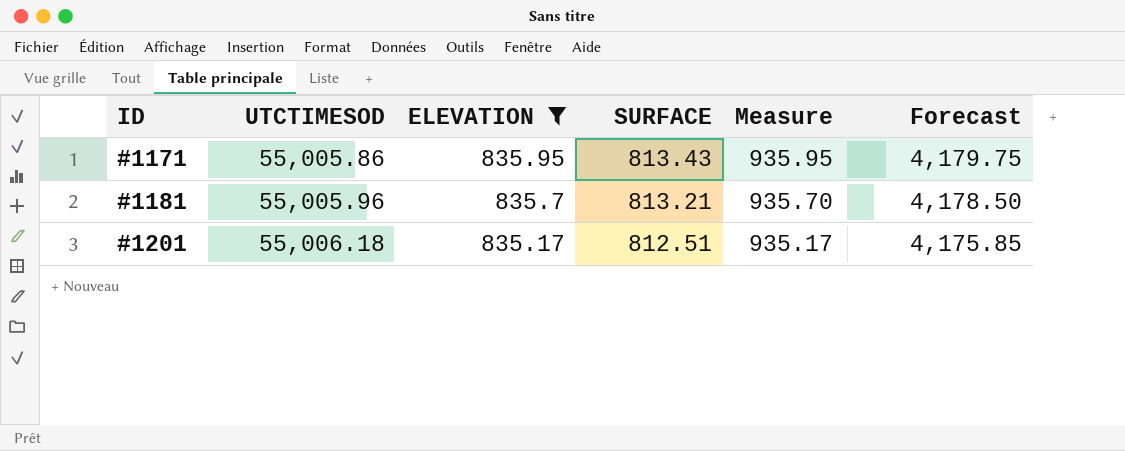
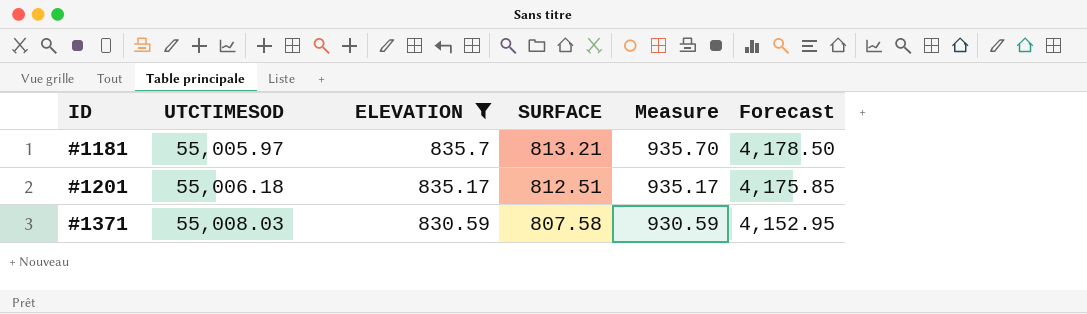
row #1171: 55,005.86 | 835.95 | 813.43 | 935.95 | 4,179.75 -> none
#1181 | UTCTIMESOD: 55,005.96 -> 55,005.97
row #1371: none -> 55,008.03 | 830.59 | 807.58 | 930.59 | 4,152.95

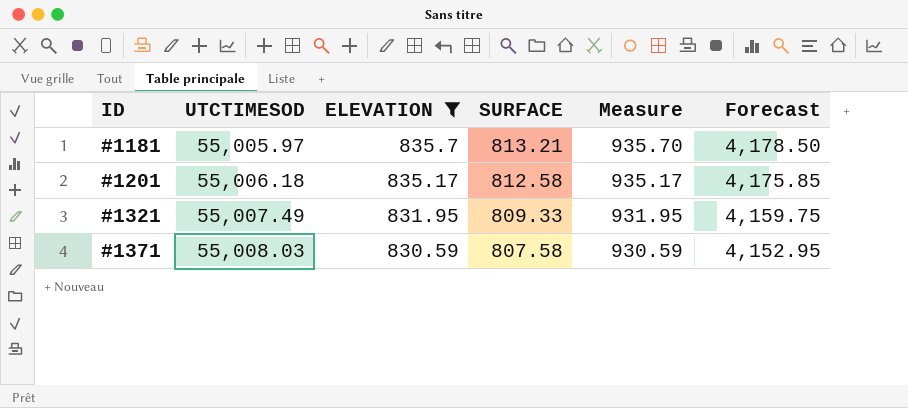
#1201 | SURFACE: 812.51 -> 812.58
row #1321: none -> 55,007.49 | 831.95 | 809.33 | 931.95 | 4,159.75

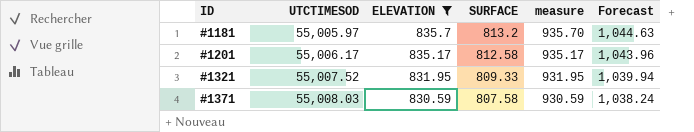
column name: Measure -> measure
column Forecast | formula: [ELEVATION] * 5 -> [ELEVATION] * 1.25
#1181 | SURFACE: 813.21 -> 813.2
#1201 | UTCTIMESOD: 55,006.18 -> 55,006.17
#1321 | UTCTIMESOD: 55,007.49 -> 55,007.52

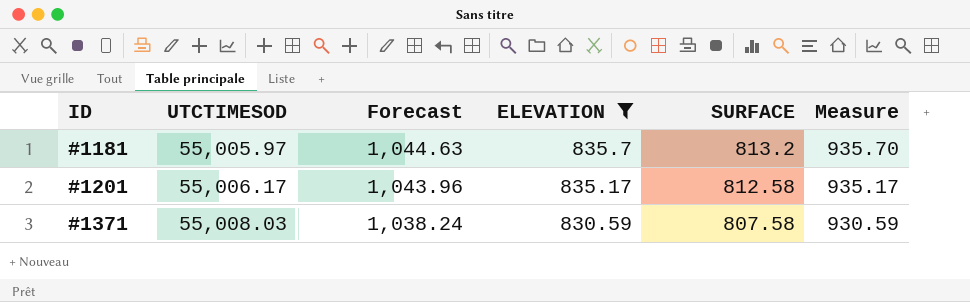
column Forecast | position: 6 -> 3
column name: measure -> Measure
row #1321: 55,007.52 | 831.95 | 809.33 | 931.95 | 1,039.94 -> none

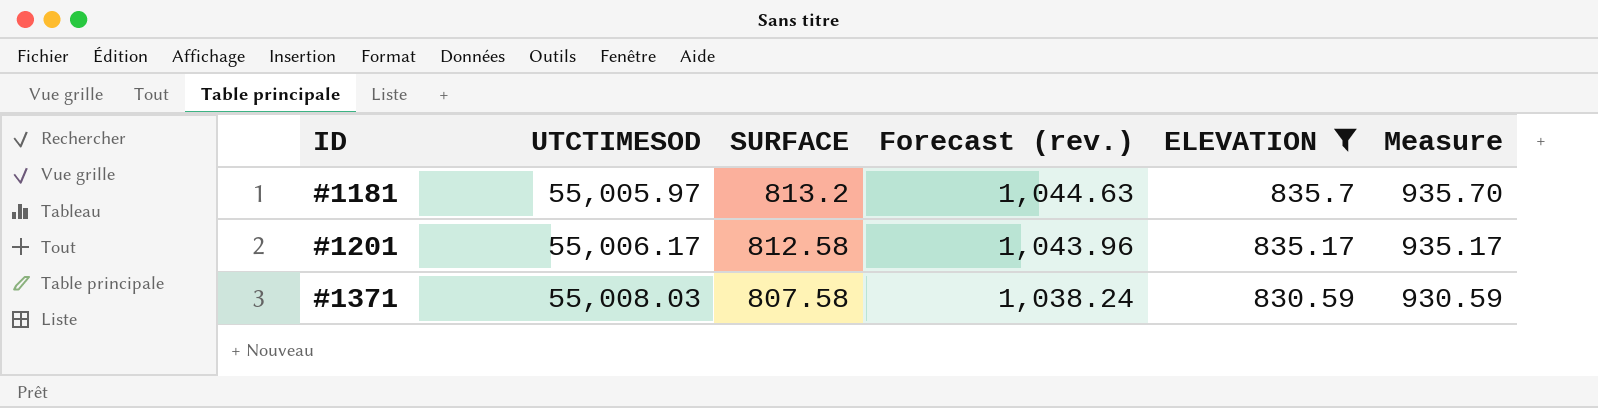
column SURFACE | position: 5 -> 3
column name: Forecast -> Forecast (rev.)

